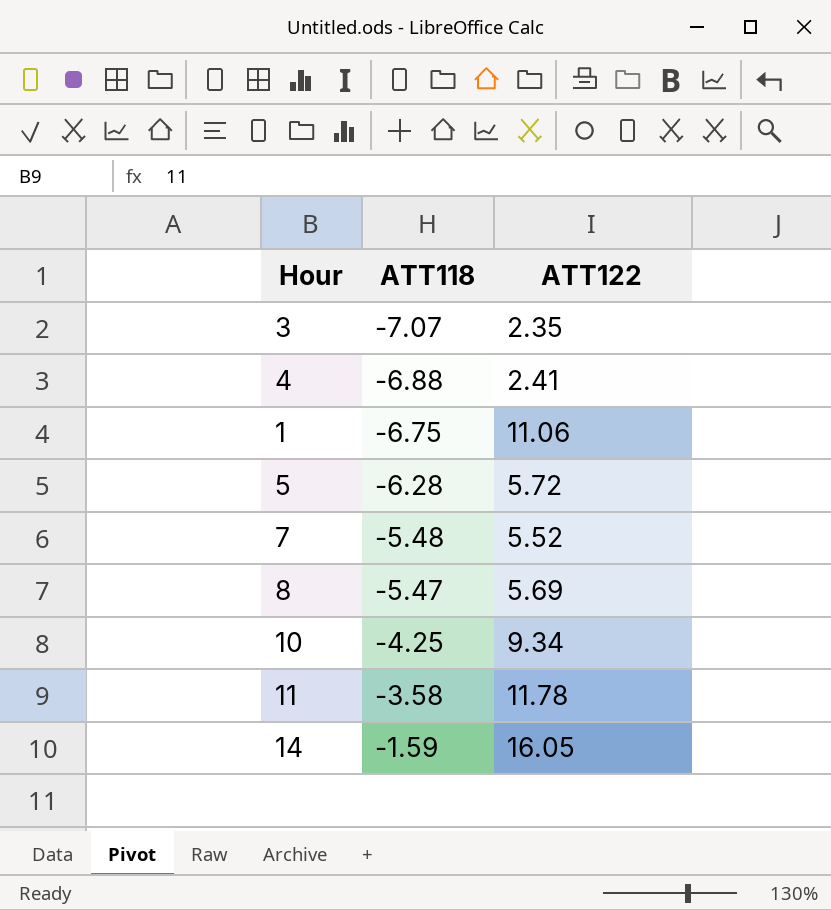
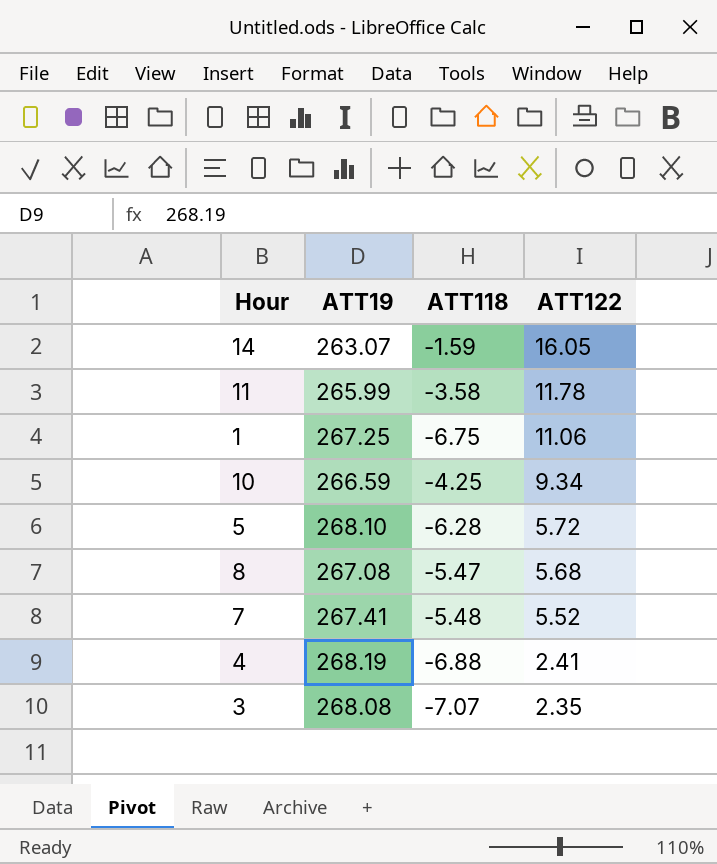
row order: ATT118 ascending -> ATT122 descending
column ATT19 | position: none -> 2
8 | ATT122: 5.69 -> 5.68

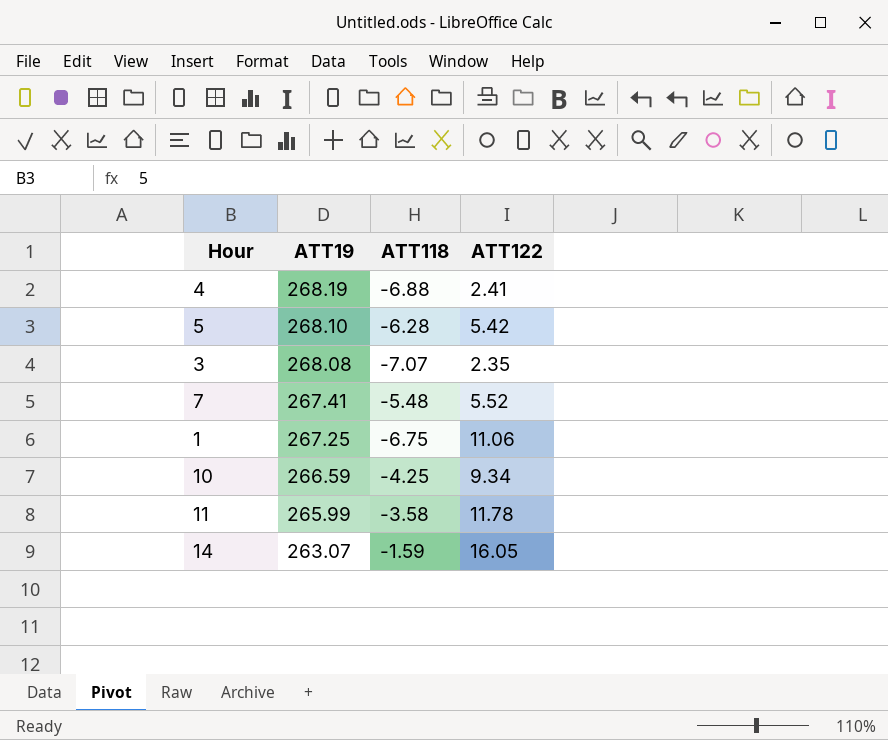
row order: ATT122 descending -> ATT19 descending
row 8: 267.08 | -5.47 | 5.68 -> none
5 | ATT122: 5.72 -> 5.42

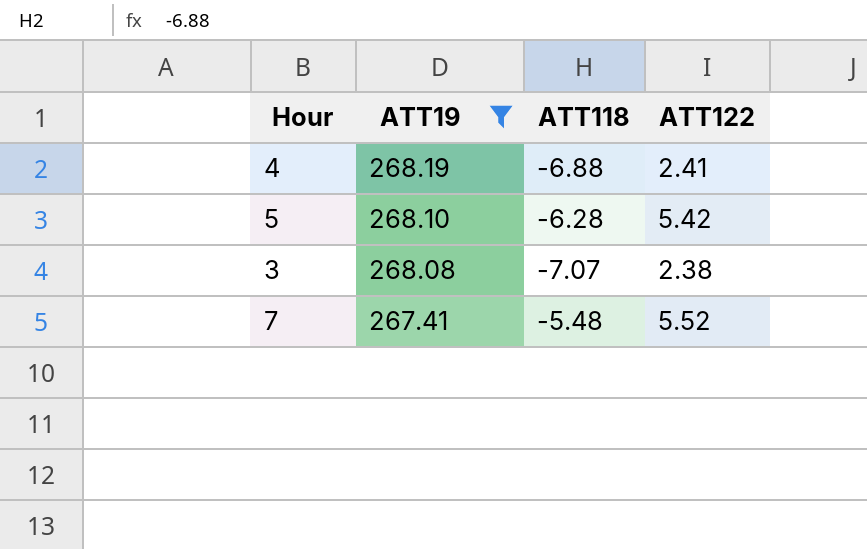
filter: none -> ATT19 >= 267.41
3 | ATT122: 2.35 -> 2.38

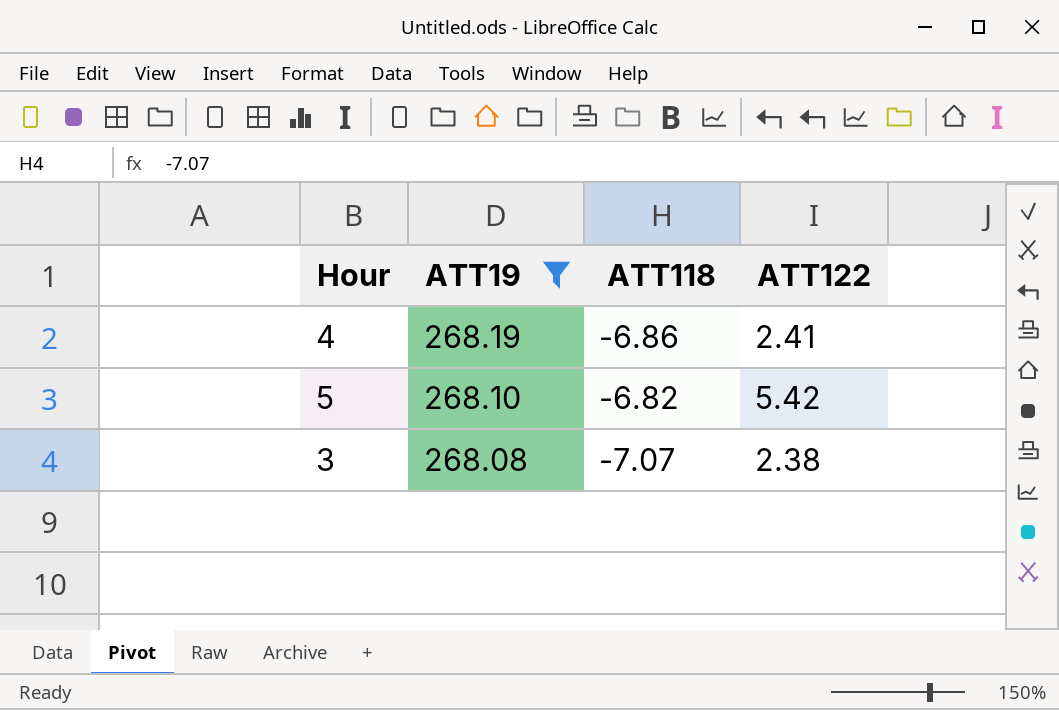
row 7: 267.41 | -5.48 | 5.52 -> none
4 | ATT118: -6.88 -> -6.86
5 | ATT118: -6.28 -> -6.82

